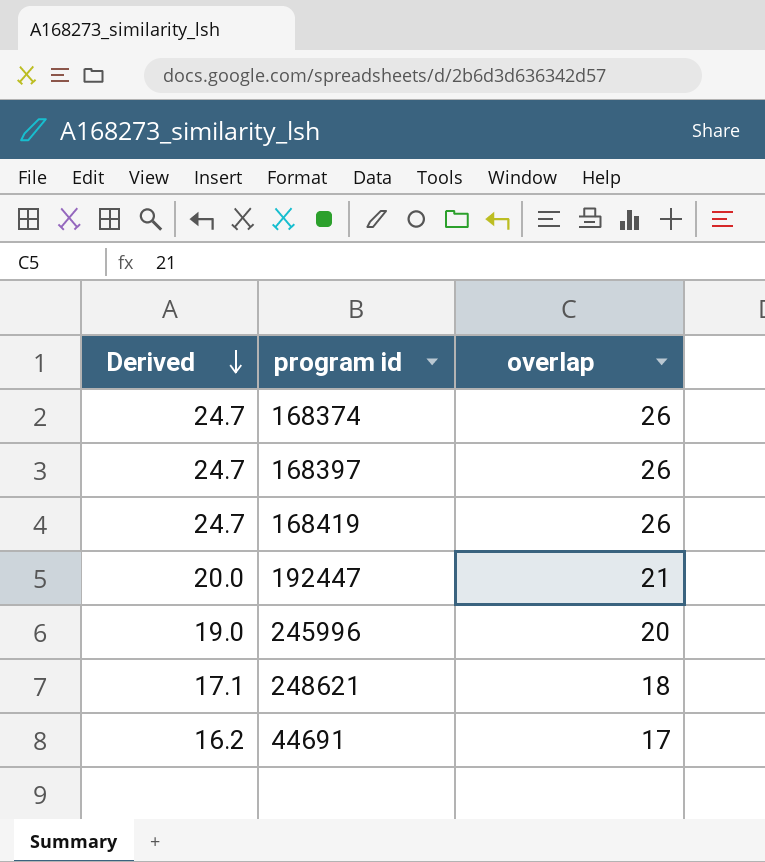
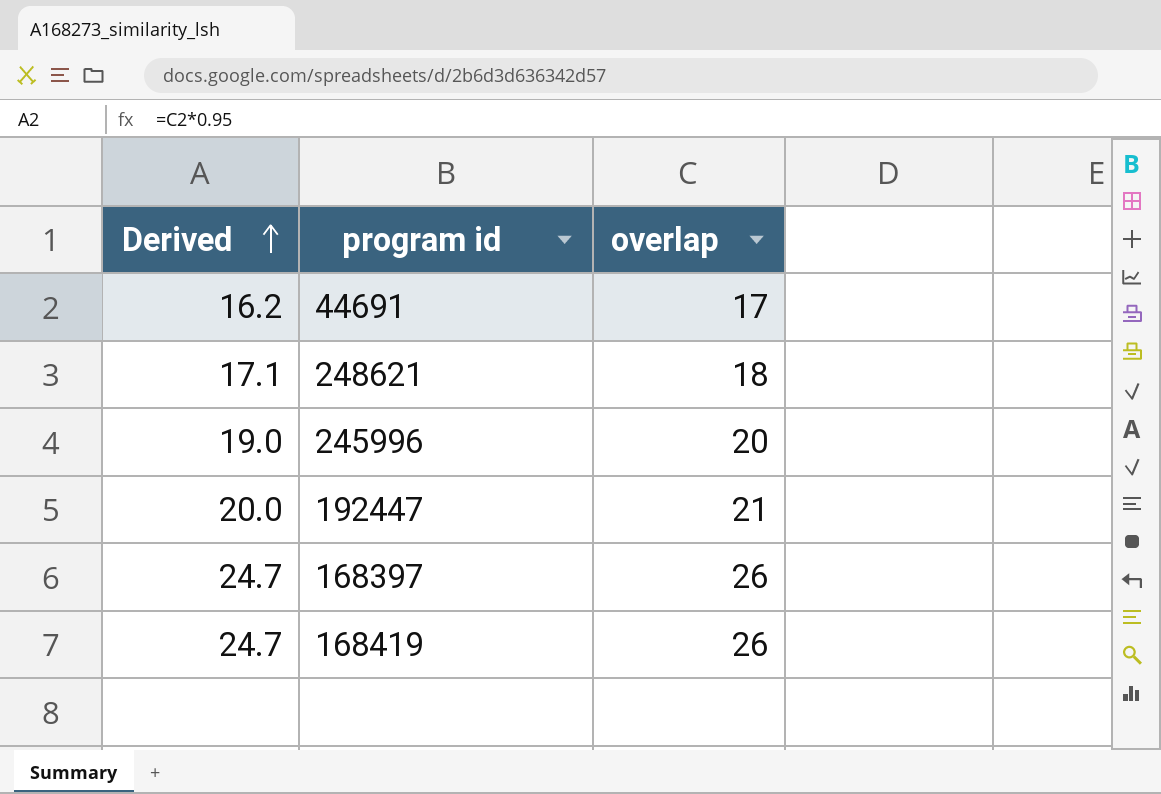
row order: Derived descending -> Derived ascending
row 168374: 24.7 | 26 -> none

